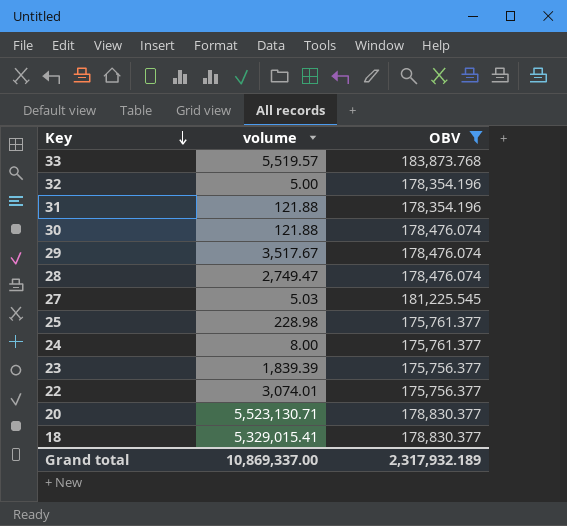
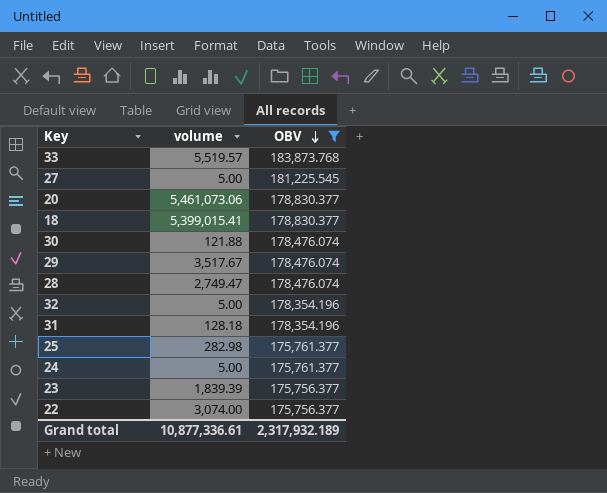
row order: Key descending -> OBV descending
27 | volume: 5.03 -> 5.00
20 | volume: 5,523,130.71 -> 5,461,073.06
18 | volume: 5,329,015.41 -> 5,399,015.41
31 | volume: 121.88 -> 128.18
25 | volume: 228.98 -> 282.98
24 | volume: 8.00 -> 5.00
22 | volume: 3,074.01 -> 3,074.00
Grand total | volume: 10,869,337.00 -> 10,877,336.61

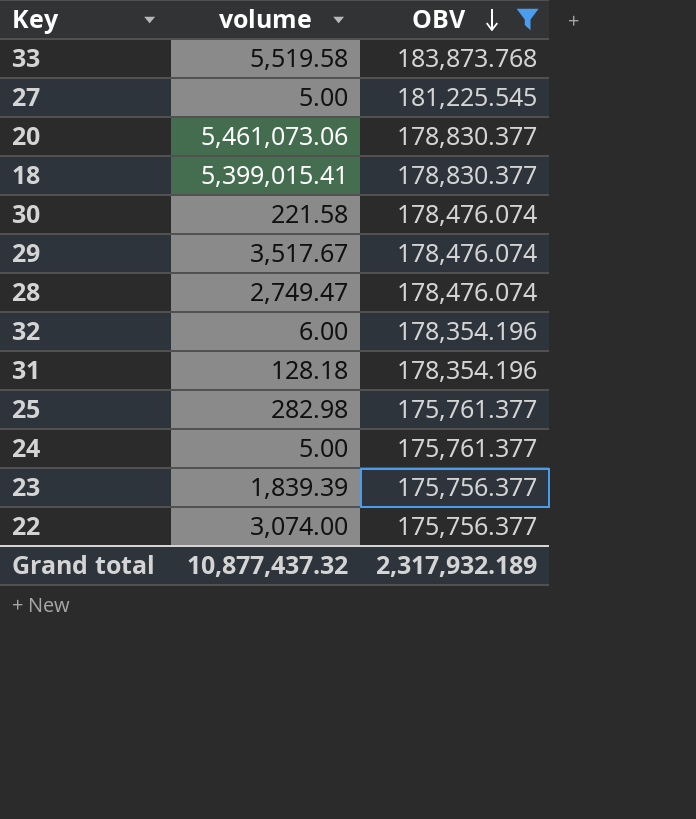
33 | volume: 5,519.57 -> 5,519.58
30 | volume: 121.88 -> 221.58
32 | volume: 5.00 -> 6.00
Grand total | volume: 10,877,336.61 -> 10,877,437.32

